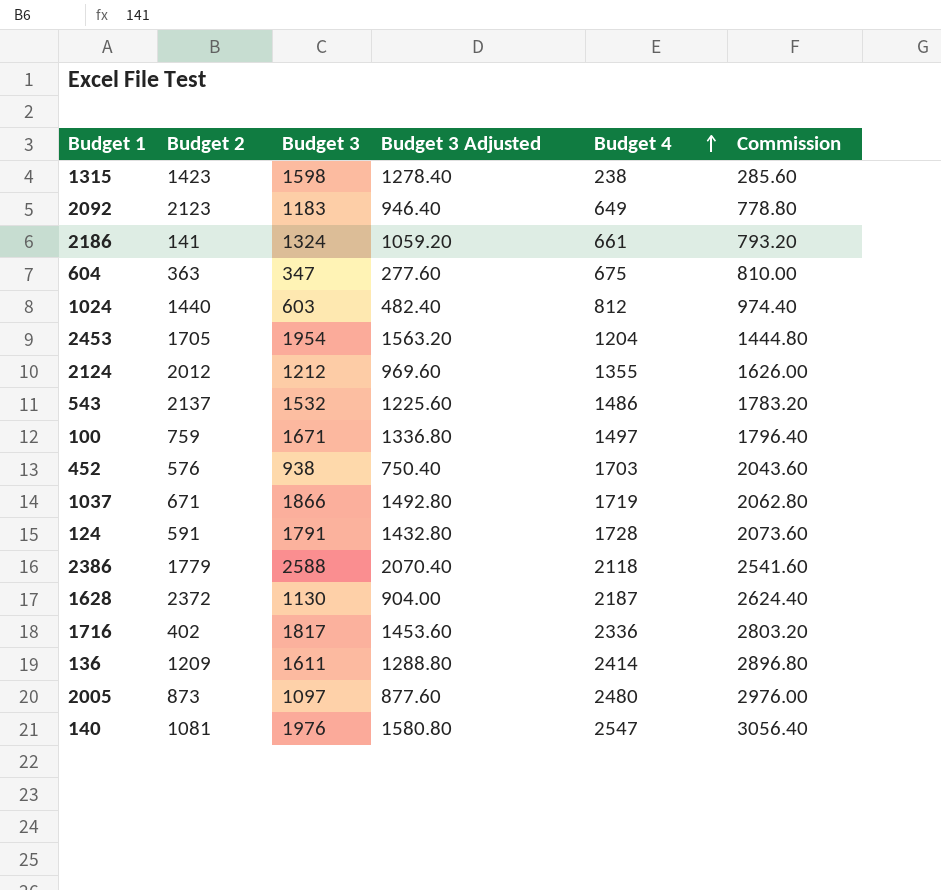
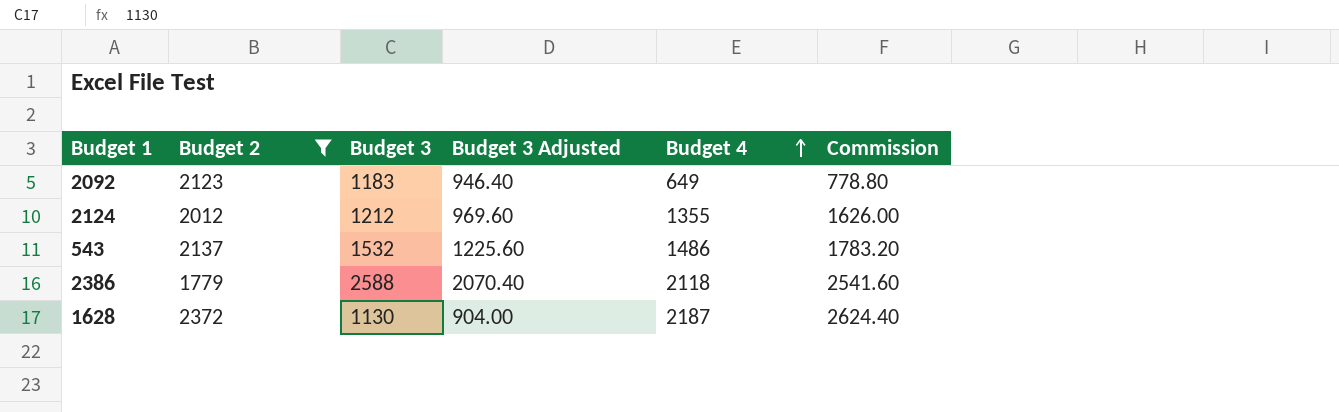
filter: none -> Budget 2 >= 1779

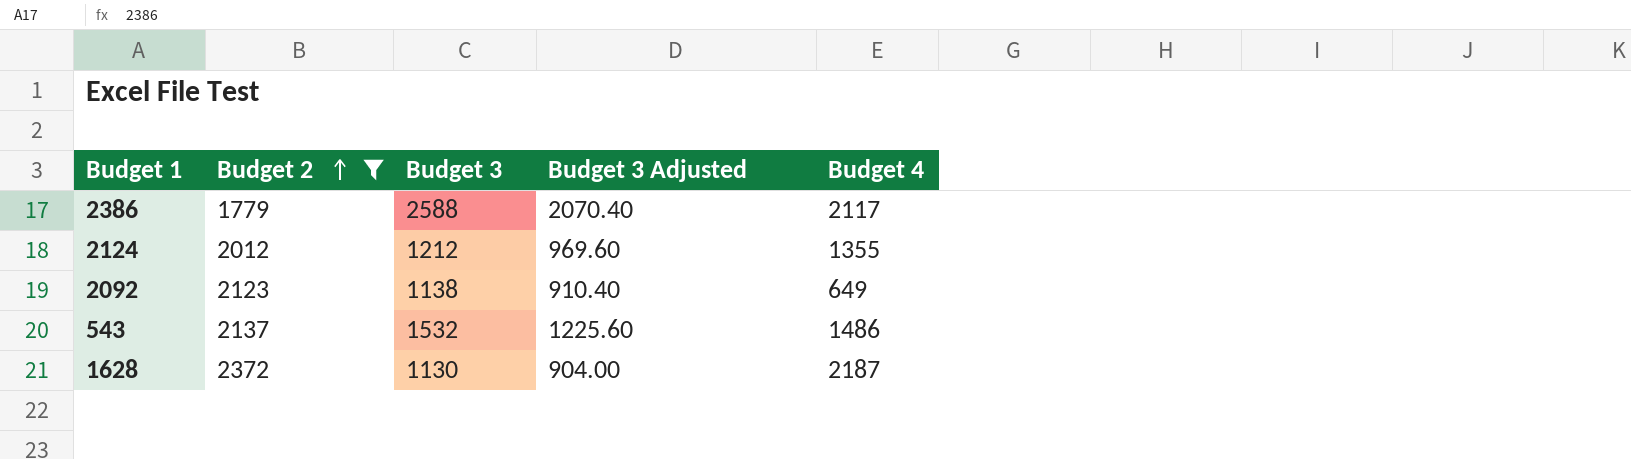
row order: Budget 4 ascending -> Budget 2 ascending
column Commission | formula: [Budget 4] * 1.2 -> none
2386 | Budget 4: 2118 -> 2117
2092 | Budget 3: 1183 -> 1138
2092 | Budget 3 Adjusted: 946.40 -> 910.40

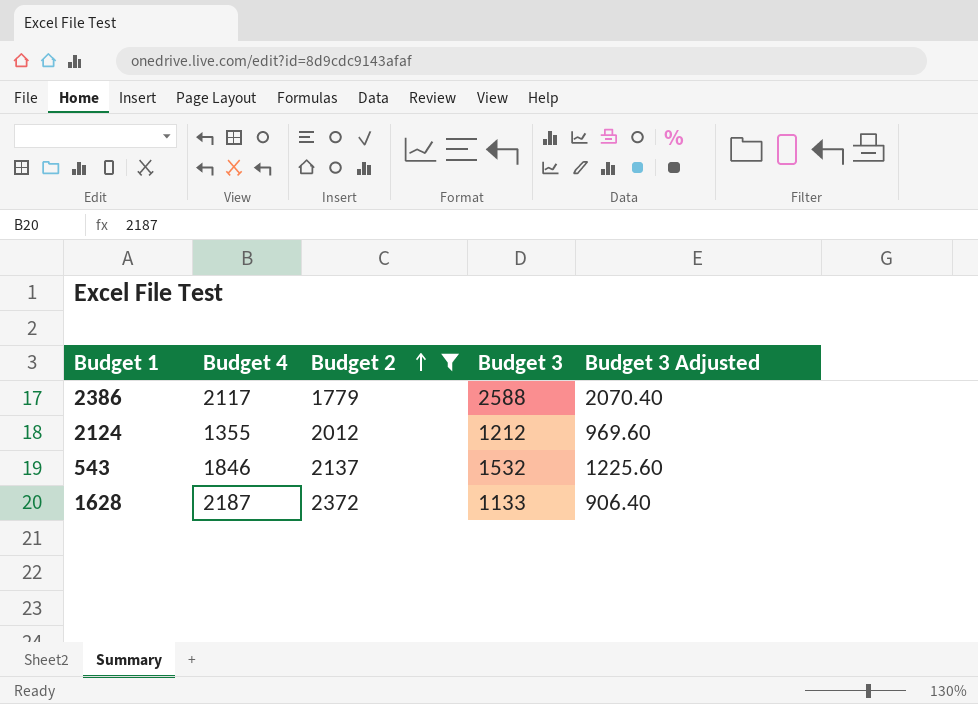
column Budget 4 | position: 5 -> 2
row 2092: 2123 | 1138 | 910.40 | 649 -> none
543 | Budget 4: 1486 -> 1846
1628 | Budget 3: 1130 -> 1133
1628 | Budget 3 Adjusted: 904.00 -> 906.40

